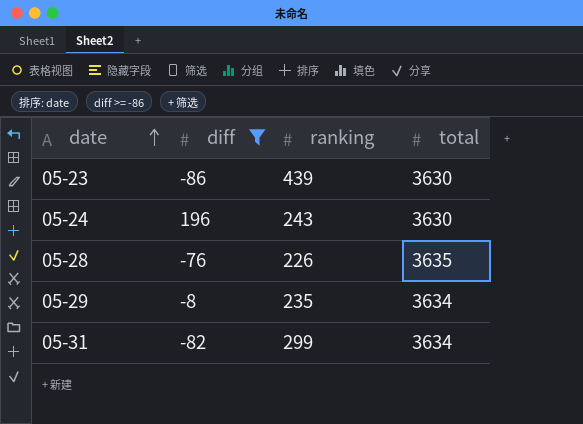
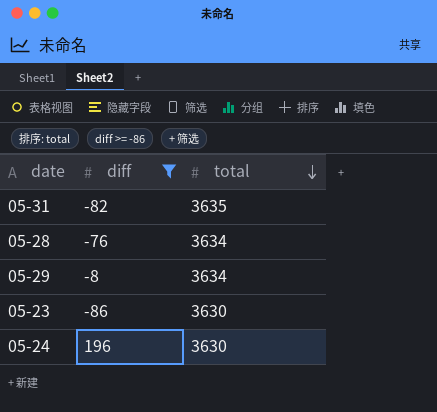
row order: date ascending -> total descending
column ranking | position: 3 -> none
05-31 | total: 3634 -> 3635
05-28 | total: 3635 -> 3634

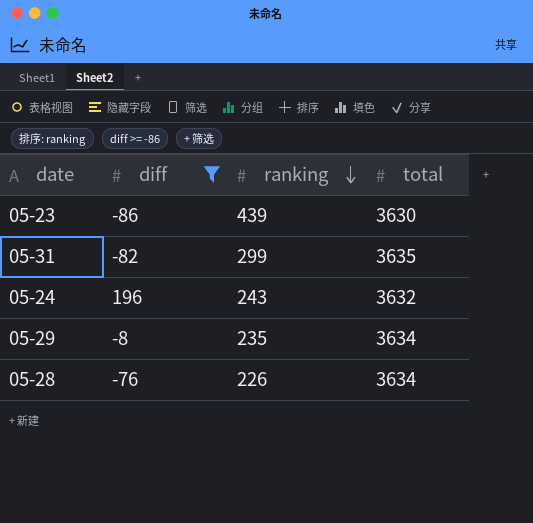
row order: total descending -> ranking descending
column ranking | position: none -> 3
05-24 | total: 3630 -> 3632

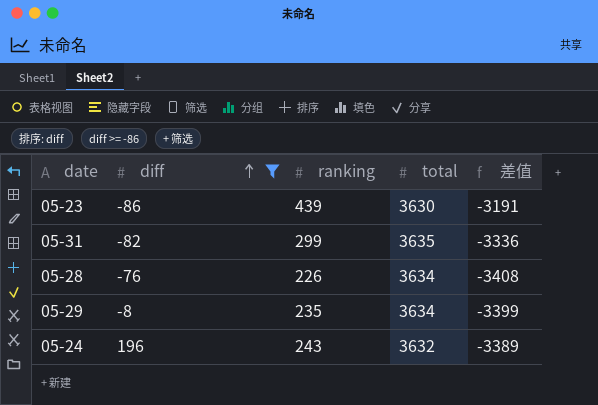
row order: ranking descending -> diff ascending
column 差值 | formula: none -> [ranking] - [total]

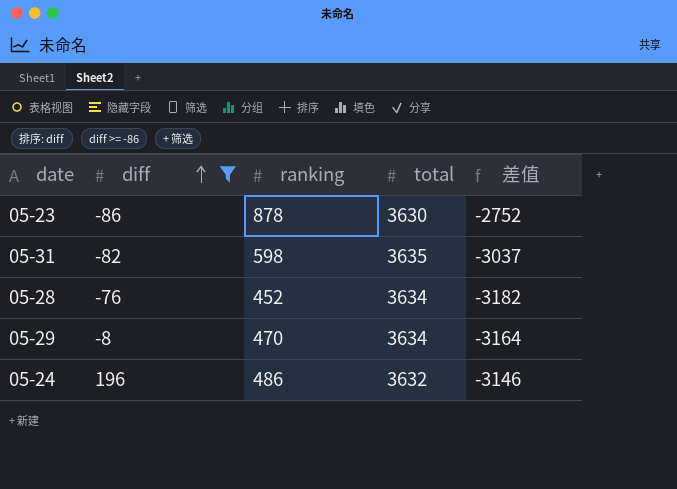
05-23 | ranking: 439 -> 878
05-23 | 差值: -3191 -> -2752
05-31 | ranking: 299 -> 598
05-31 | 差值: -3336 -> -3037
05-28 | ranking: 226 -> 452
05-28 | 差值: -3408 -> -3182
05-29 | ranking: 235 -> 470
05-29 | 差值: -3399 -> -3164
05-24 | ranking: 243 -> 486
05-24 | 差值: -3389 -> -3146

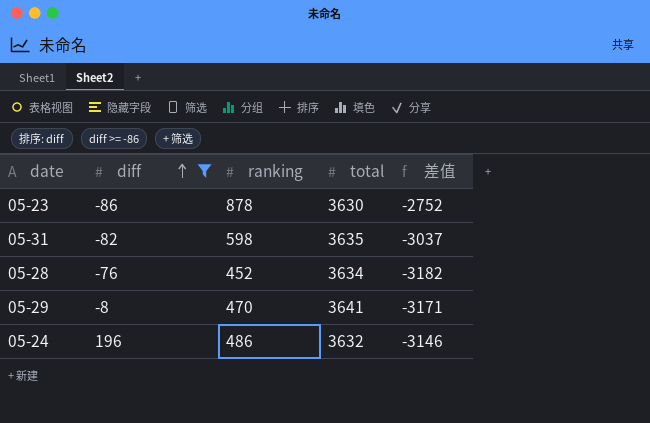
05-29 | total: 3634 -> 3641
05-29 | 差值: -3164 -> -3171

